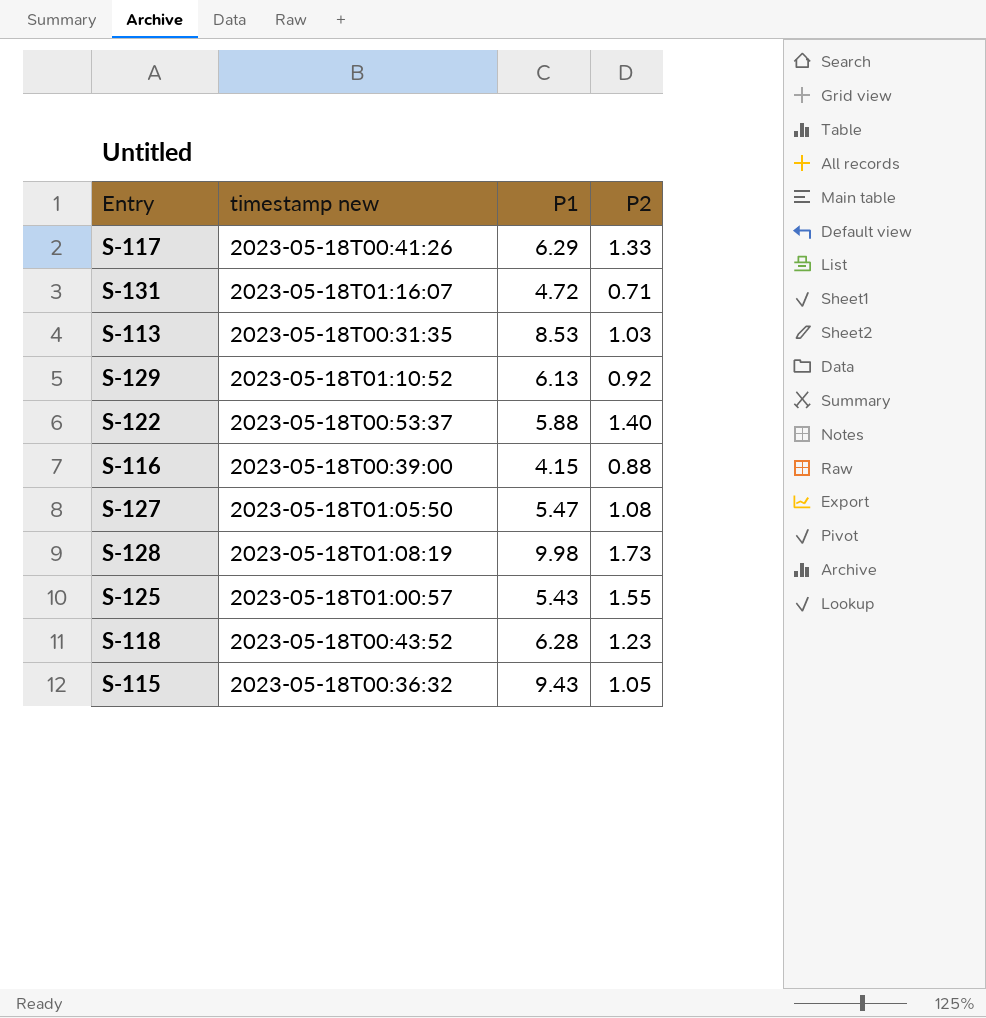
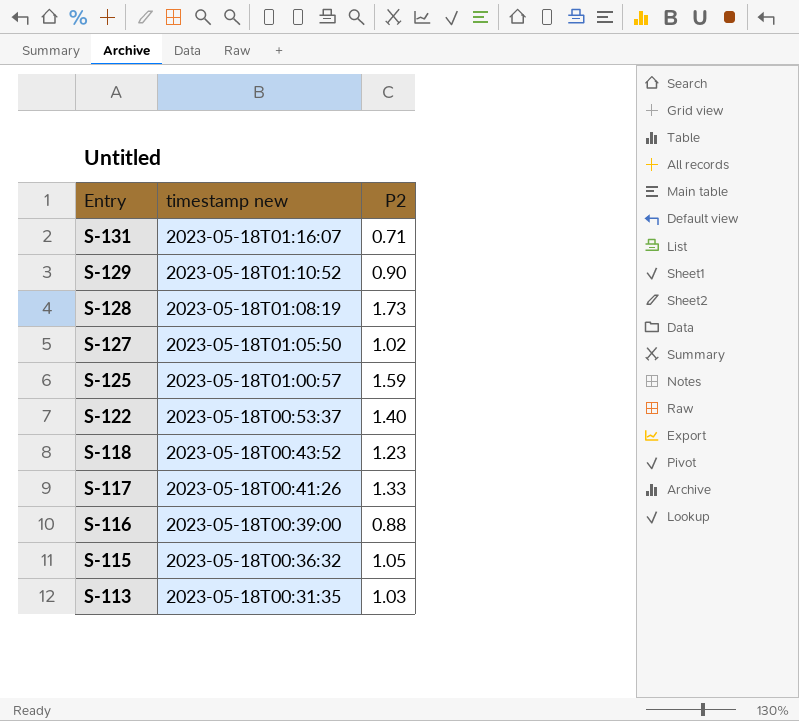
row order: none -> Entry descending
column P1 | position: 3 -> none
S-129 | P2: 0.92 -> 0.90
S-127 | P2: 1.08 -> 1.02
S-125 | P2: 1.55 -> 1.59

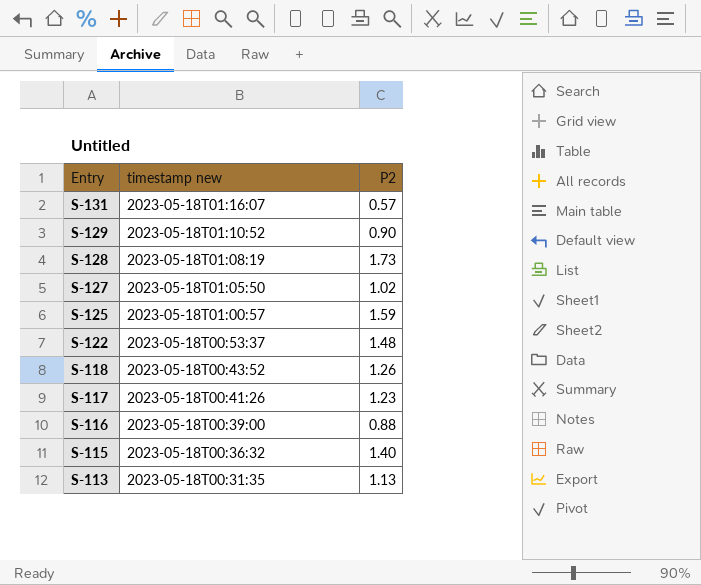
S-131 | P2: 0.71 -> 0.57
S-122 | P2: 1.40 -> 1.48
S-118 | P2: 1.23 -> 1.26
S-117 | P2: 1.33 -> 1.23
S-115 | P2: 1.05 -> 1.40
S-113 | P2: 1.03 -> 1.13

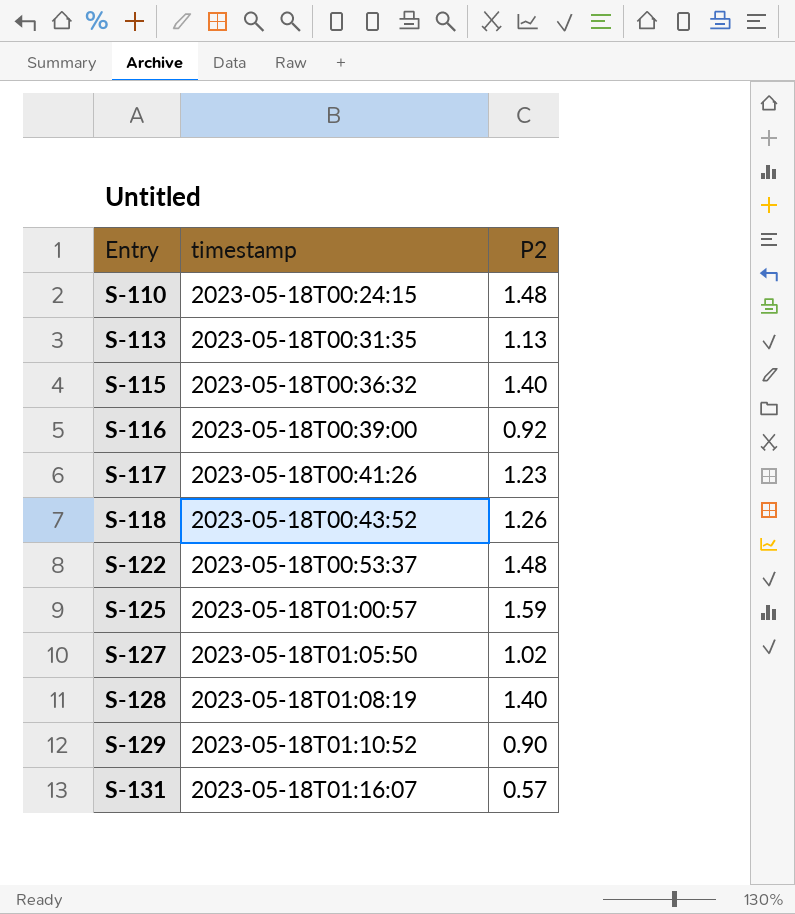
row order: Entry descending -> Entry ascending
column name: timestamp new -> timestamp
row S-110: none -> 2023-05-18T00:24:15 | 1.48
S-116 | P2: 0.88 -> 0.92
S-128 | P2: 1.73 -> 1.40

